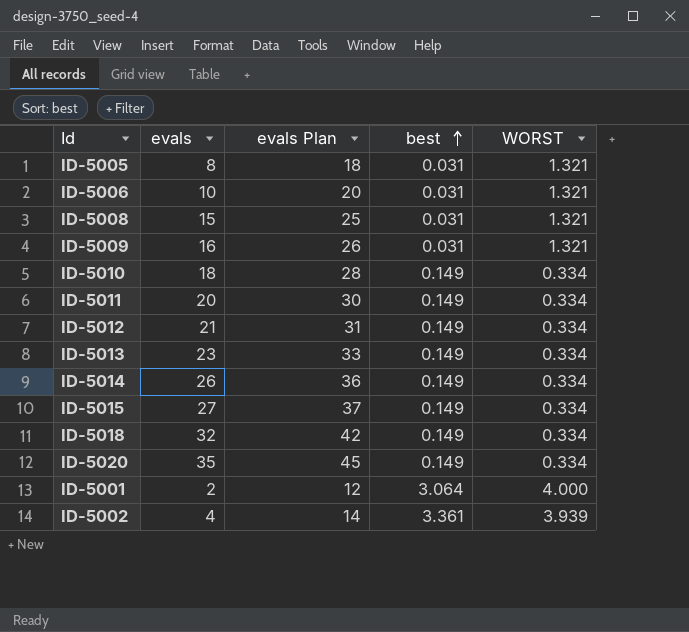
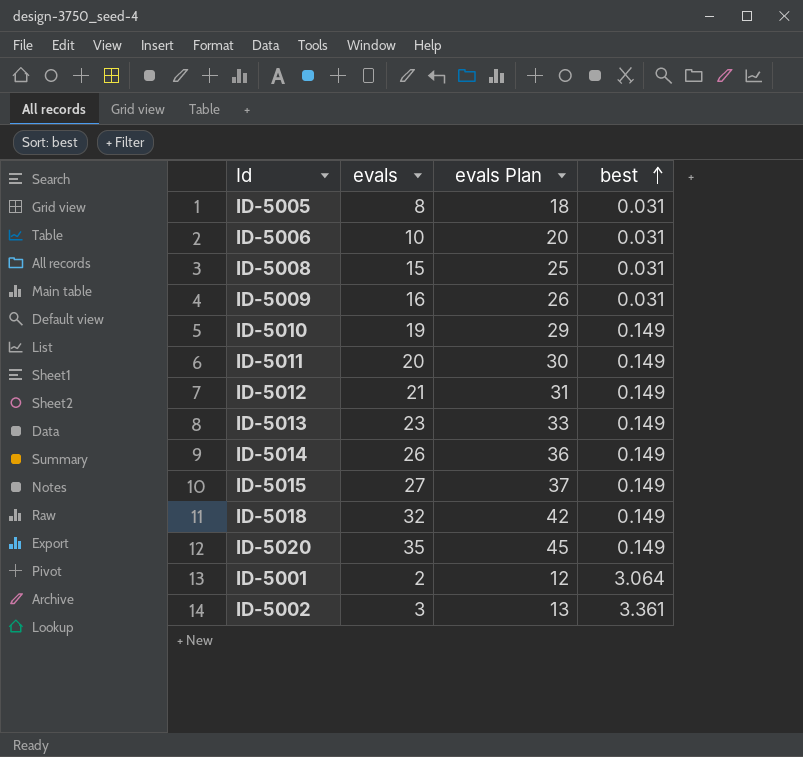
column WORST | position: 5 -> none
ID-5010 | evals: 18 -> 19
ID-5010 | evals Plan: 28 -> 29
ID-5002 | evals: 4 -> 3
ID-5002 | evals Plan: 14 -> 13

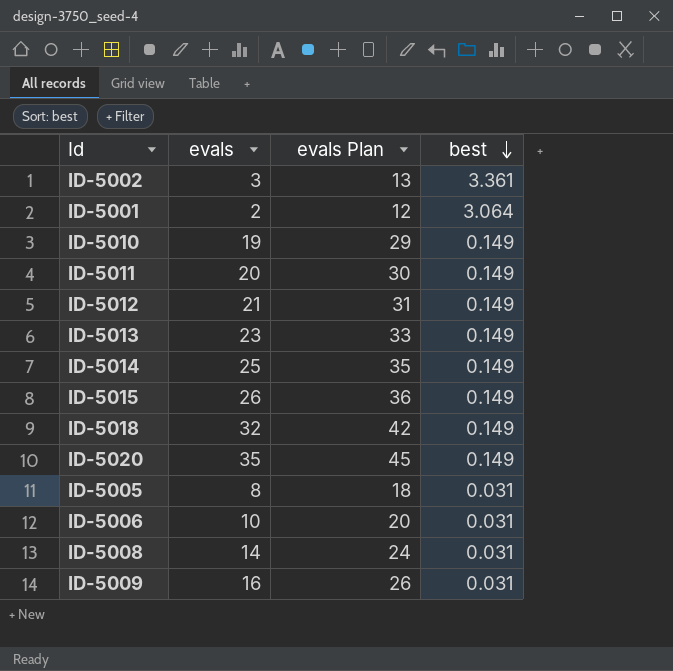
row order: best ascending -> best descending
ID-5014 | evals: 26 -> 25
ID-5014 | evals Plan: 36 -> 35
ID-5015 | evals: 27 -> 26
ID-5015 | evals Plan: 37 -> 36
ID-5008 | evals: 15 -> 14
ID-5008 | evals Plan: 25 -> 24

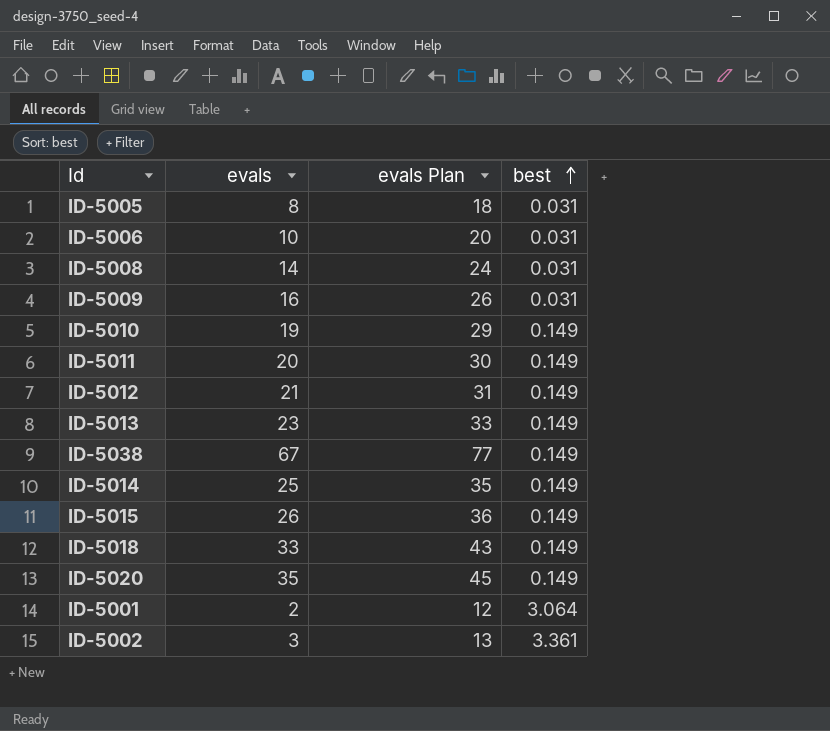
row order: best descending -> best ascending
row ID-5038: none -> 67 | 77 | 0.149
ID-5018 | evals: 32 -> 33
ID-5018 | evals Plan: 42 -> 43

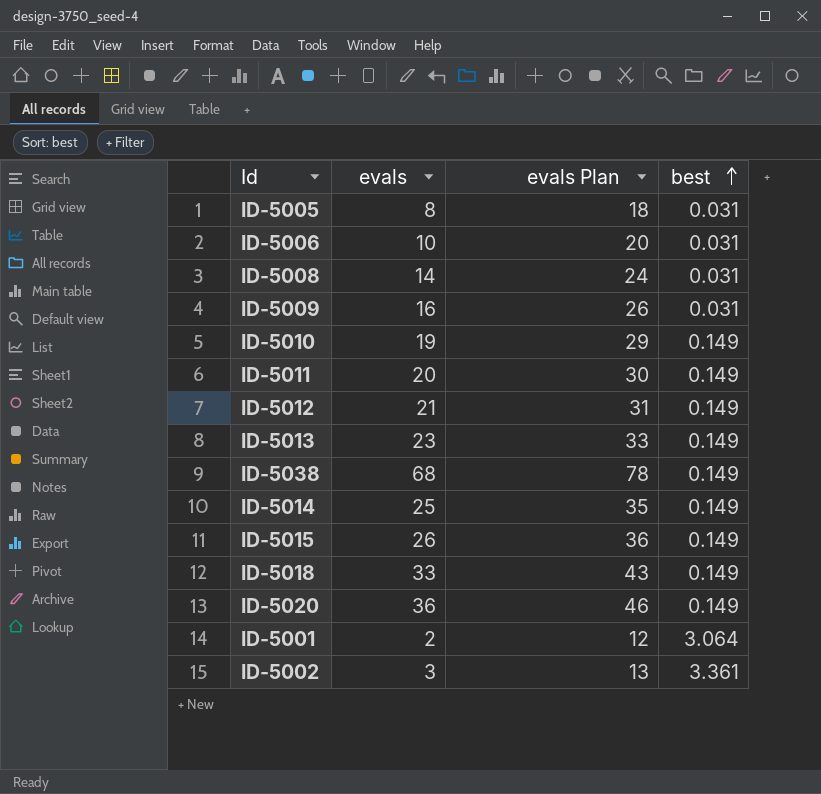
ID-5038 | evals: 67 -> 68
ID-5038 | evals Plan: 77 -> 78
ID-5020 | evals: 35 -> 36
ID-5020 | evals Plan: 45 -> 46

